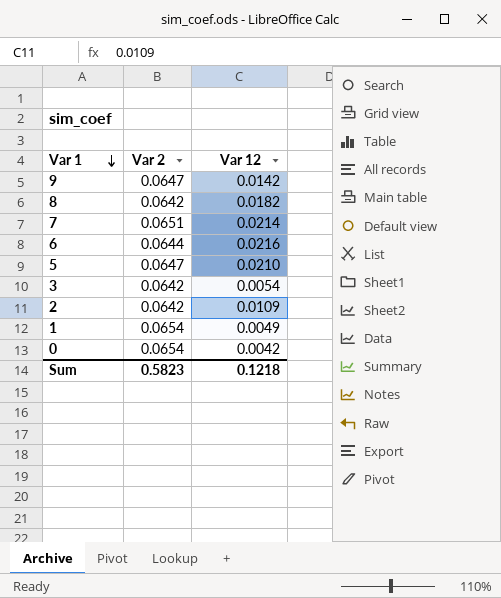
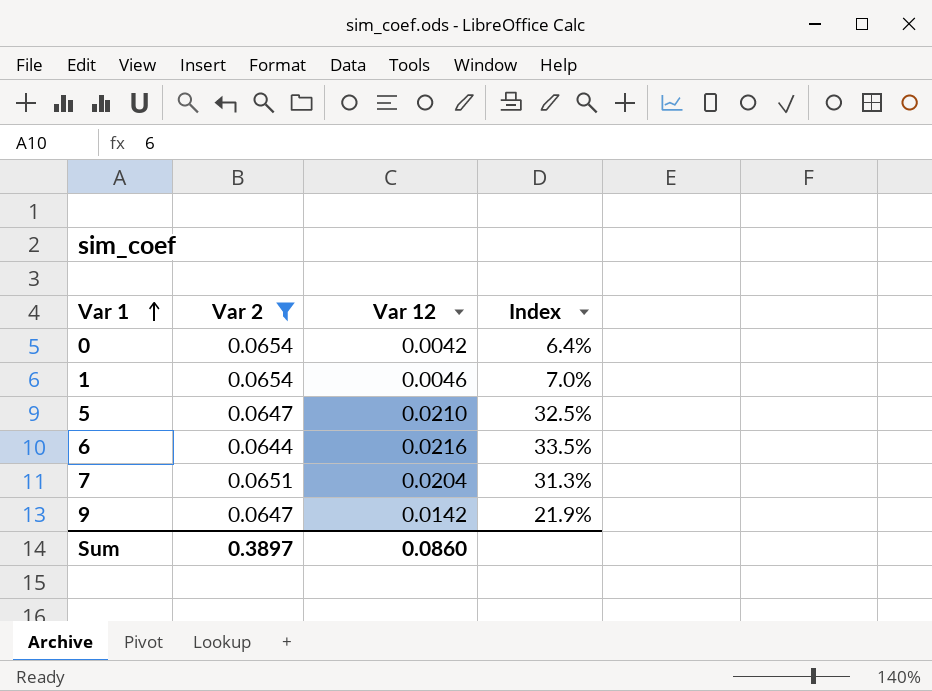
filter: none -> Var 2 != 0.0642
row order: Var 1 descending -> Var 1 ascending
column Index | formula: none -> [Var 12] / [Var 2]
1 | Var 12: 0.0049 -> 0.0046
7 | Var 12: 0.0214 -> 0.0204
Sum | Var 2: 0.5823 -> 0.3897
Sum | Var 12: 0.1218 -> 0.0860

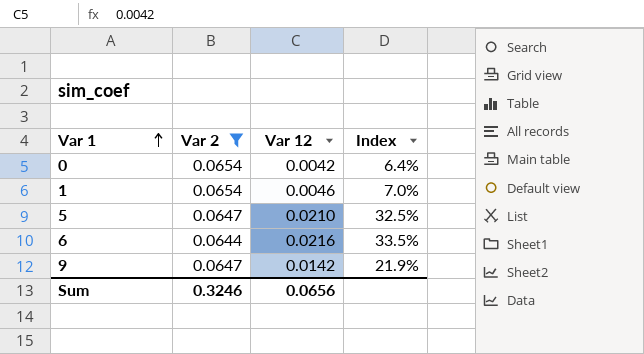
row 7: 0.0651 | 0.0204 | 31.3% -> none
Sum | Var 2: 0.3897 -> 0.3246
Sum | Var 12: 0.0860 -> 0.0656

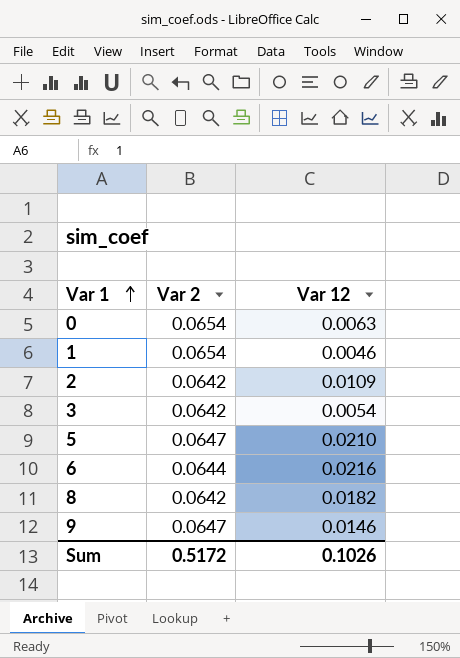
filter: Var 2 != 0.0642 -> none
column Index | formula: [Var 12] / [Var 2] -> none
0 | Var 12: 0.0042 -> 0.0063
9 | Var 12: 0.0142 -> 0.0146
Sum | Var 2: 0.3246 -> 0.5172
Sum | Var 12: 0.0656 -> 0.1026

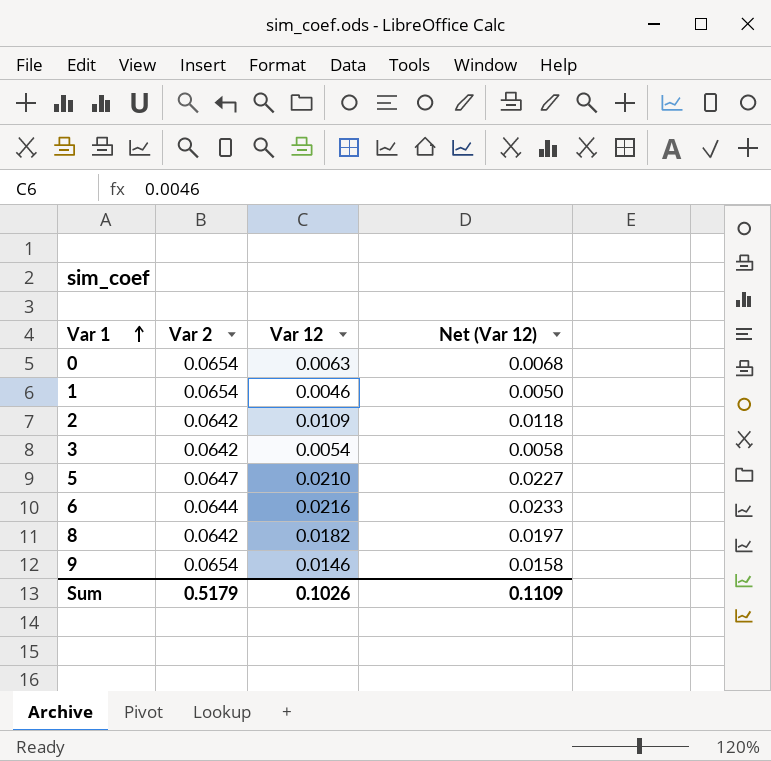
column Net (Var 12) | formula: none -> [Var 12] * 1.08
9 | Var 2: 0.0647 -> 0.0654
Sum | Var 2: 0.5172 -> 0.5179

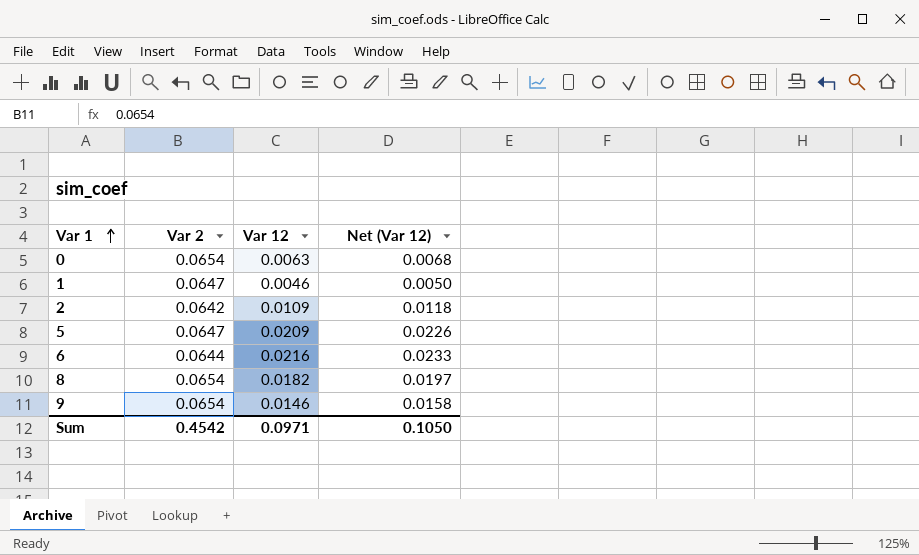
row 3: 0.0642 | 0.0054 | 0.0058 -> none
1 | Var 2: 0.0654 -> 0.0647
5 | Var 12: 0.0210 -> 0.0209
5 | Net (Var 12): 0.0227 -> 0.0226
8 | Var 2: 0.0642 -> 0.0654
Sum | Var 2: 0.5179 -> 0.4542
Sum | Var 12: 0.1026 -> 0.0971
Sum | Net (Var 12): 0.1109 -> 0.1050

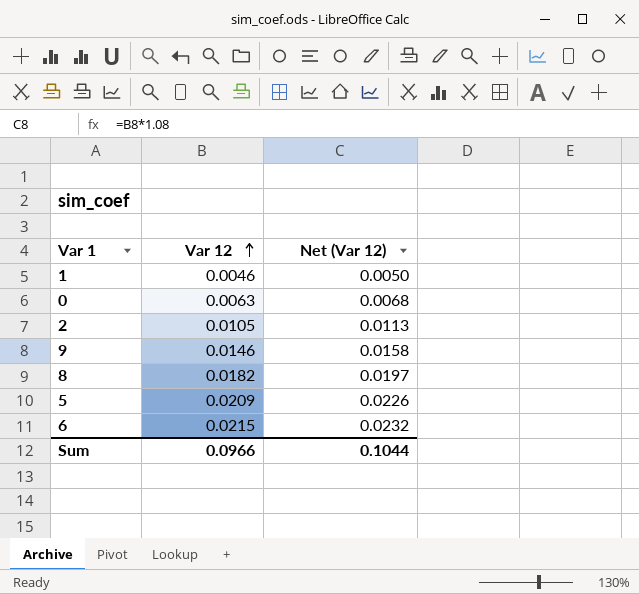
row order: Var 1 ascending -> Var 12 ascending
column Var 2 | position: 2 -> none
2 | Var 12: 0.0109 -> 0.0105
2 | Net (Var 12): 0.0118 -> 0.0113
6 | Var 12: 0.0216 -> 0.0215
6 | Net (Var 12): 0.0233 -> 0.0232
Sum | Var 12: 0.0971 -> 0.0966
Sum | Net (Var 12): 0.1050 -> 0.1044

